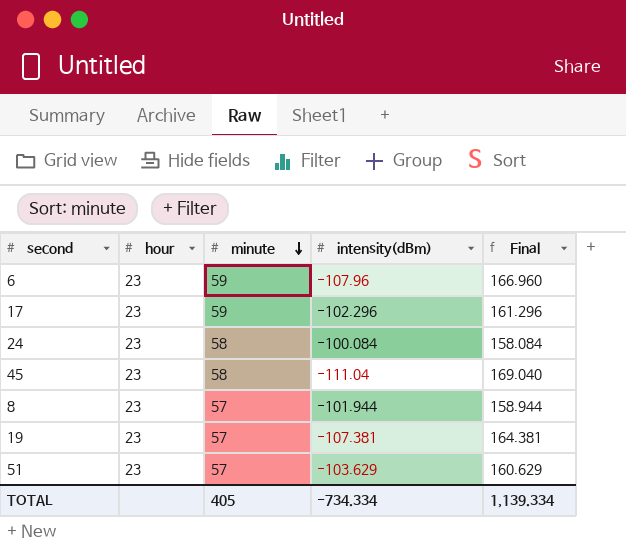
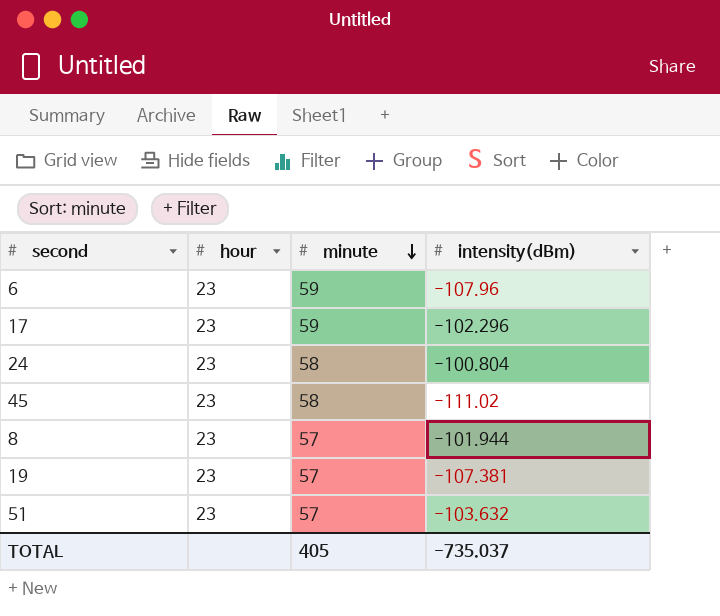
column Final | formula: [minute] - [intensity(dBm)] -> none
24 | intensity(dBm): -100.084 -> -100.804
45 | intensity(dBm): -111.04 -> -111.02
51 | intensity(dBm): -103.629 -> -103.632
TOTAL | intensity(dBm): -734.334 -> -735.037

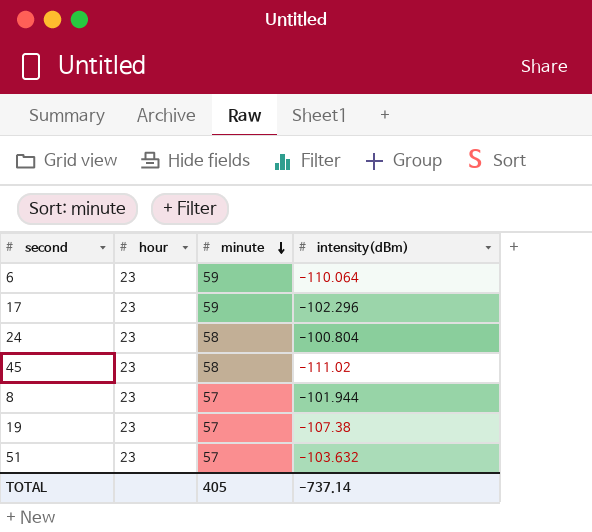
6 | intensity(dBm): -107.96 -> -110.064
19 | intensity(dBm): -107.381 -> -107.38
TOTAL | intensity(dBm): -735.037 -> -737.14

